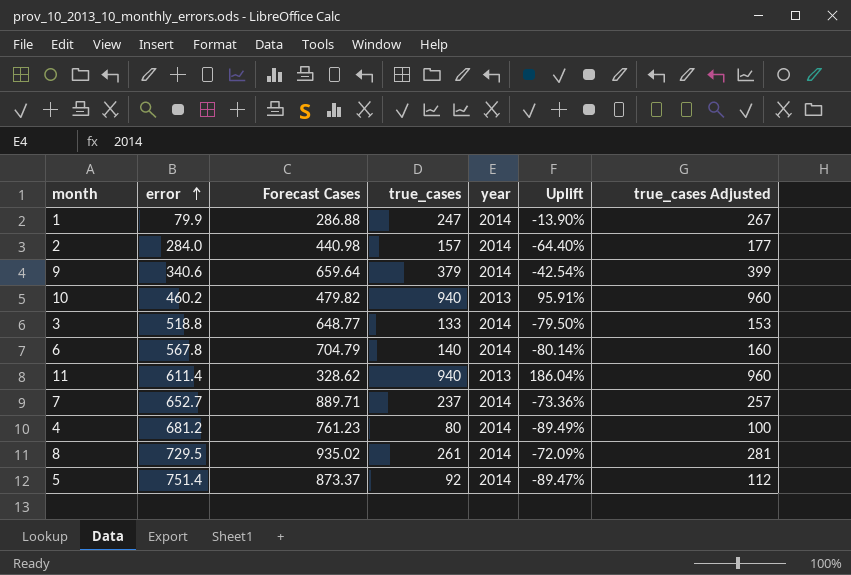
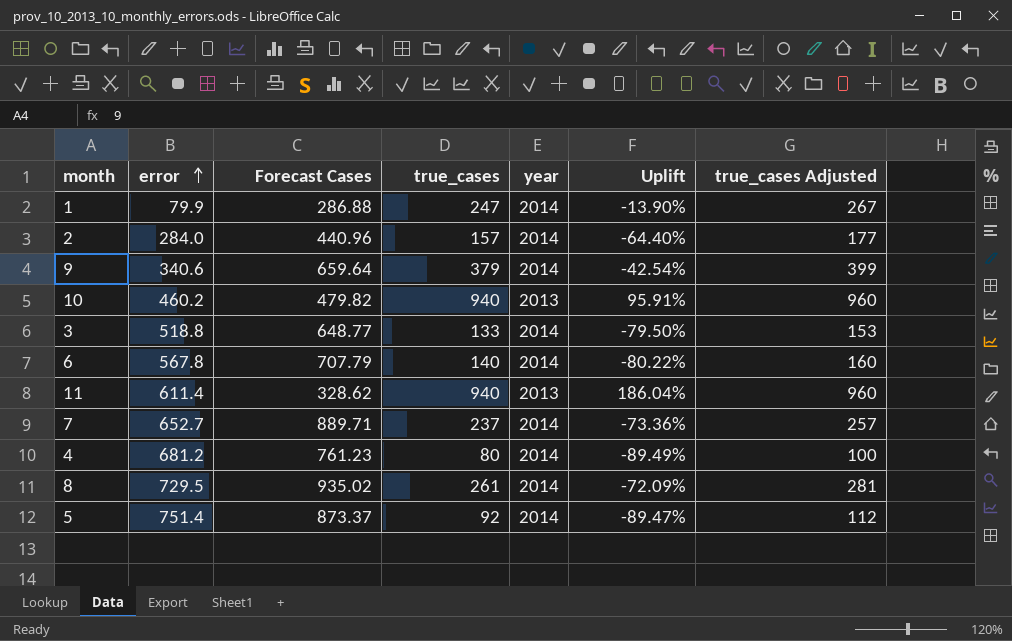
2 | Forecast Cases: 440.98 -> 440.96
6 | Forecast Cases: 704.79 -> 707.79
6 | Uplift: -80.14% -> -80.22%

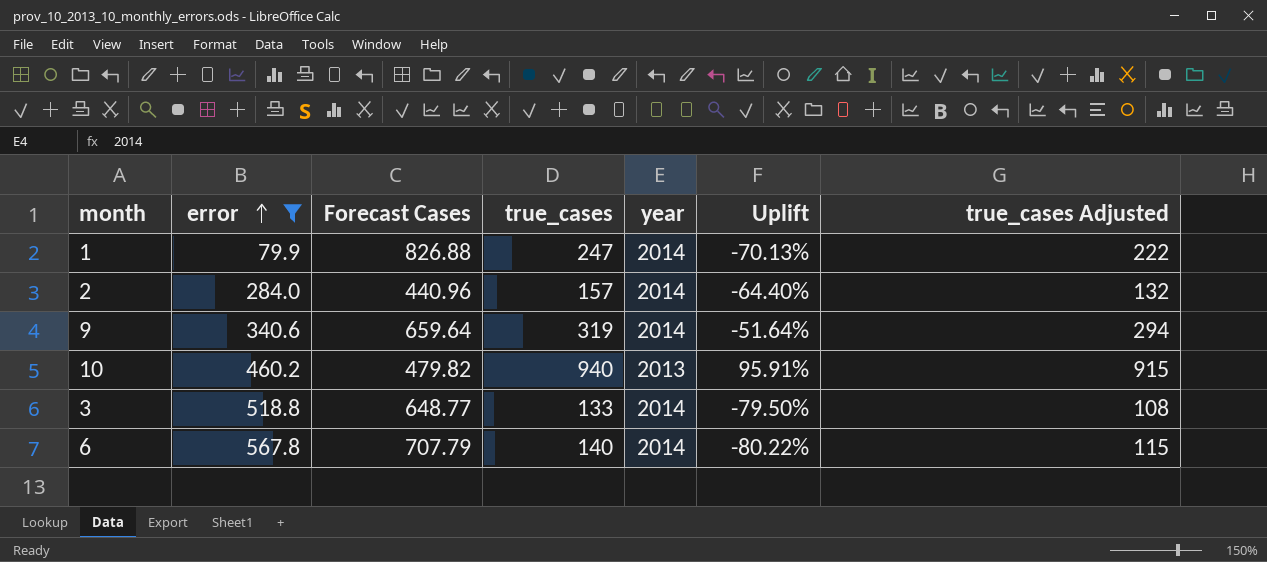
filter: none -> error <= 567.8
column true_cases Adjusted | formula: [true_cases] + 20 -> [true_cases] - 25
1 | Forecast Cases: 286.88 -> 826.88
1 | Uplift: -13.90% -> -70.13%
9 | true_cases: 379 -> 319
9 | Uplift: -42.54% -> -51.64%

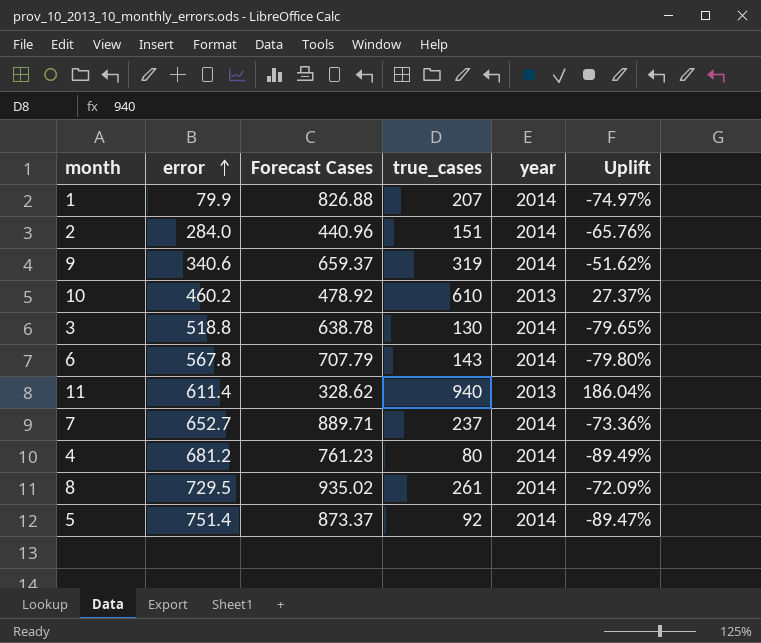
filter: error <= 567.8 -> none
column true_cases Adjusted | formula: [true_cases] - 25 -> none
1 | true_cases: 247 -> 207
1 | Uplift: -70.13% -> -74.97%
2 | true_cases: 157 -> 151
2 | Uplift: -64.40% -> -65.76%
9 | Forecast Cases: 659.64 -> 659.37
9 | Uplift: -51.64% -> -51.62%
10 | Forecast Cases: 479.82 -> 478.92
10 | true_cases: 940 -> 610
10 | Uplift: 95.91% -> 27.37%
3 | Forecast Cases: 648.77 -> 638.78
3 | true_cases: 133 -> 130
3 | Uplift: -79.50% -> -79.65%
6 | true_cases: 140 -> 143
6 | Uplift: -80.22% -> -79.80%

